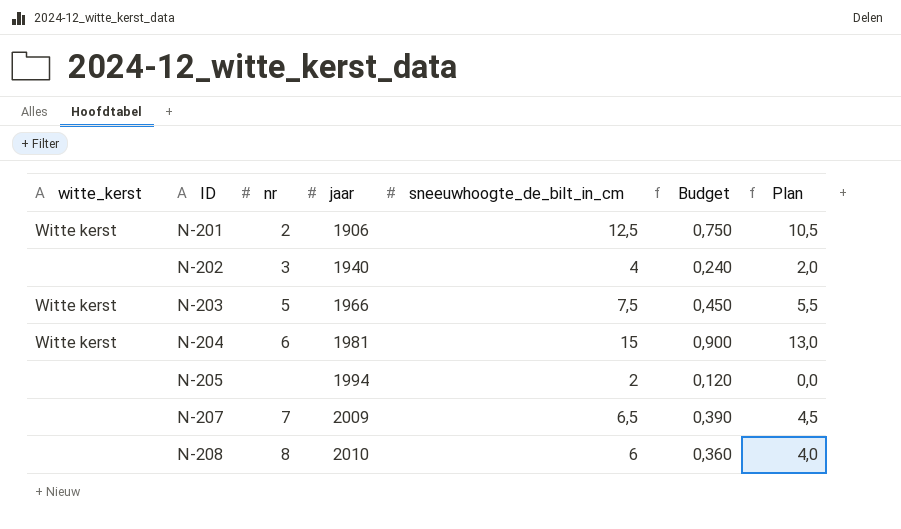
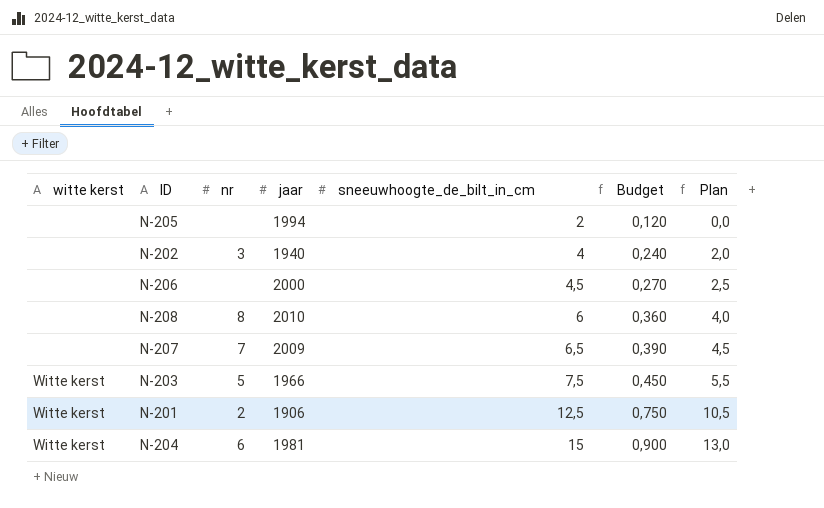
row order: ID ascending -> sneeuwhoogte_de_bilt_in_cm ascending
column name: witte_kerst -> witte kerst
row N-206: none -> none | none | 2000 | 4,5 | 0,270 | 2,5

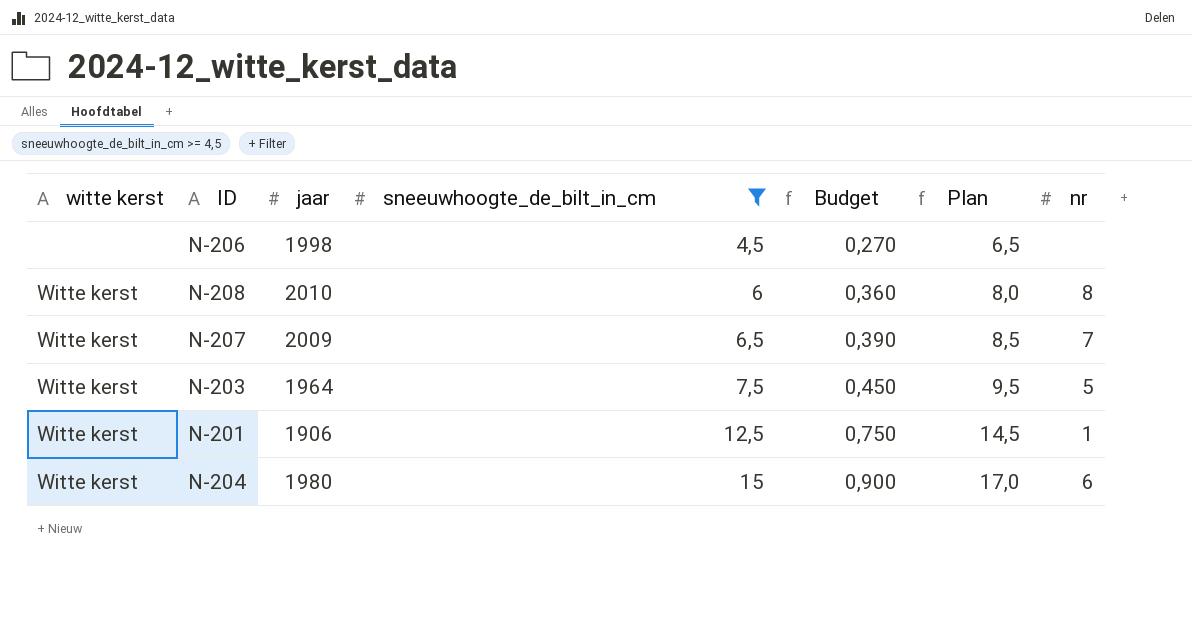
filter: none -> sneeuwhoogte_de_bilt_in_cm >= 4,5
column Plan | formula: [sneeuwhoogte_de_bilt_in_cm] - 2 -> [sneeuwhoogte_de_bilt_in_cm] + 2
column nr | position: 3 -> 7
N-206 | jaar: 2000 -> 1998
N-208 | witte kerst: none -> Witte kerst
N-207 | witte kerst: none -> Witte kerst
N-203 | jaar: 1966 -> 1964
N-201 | nr: 2 -> 1
N-204 | jaar: 1981 -> 1980

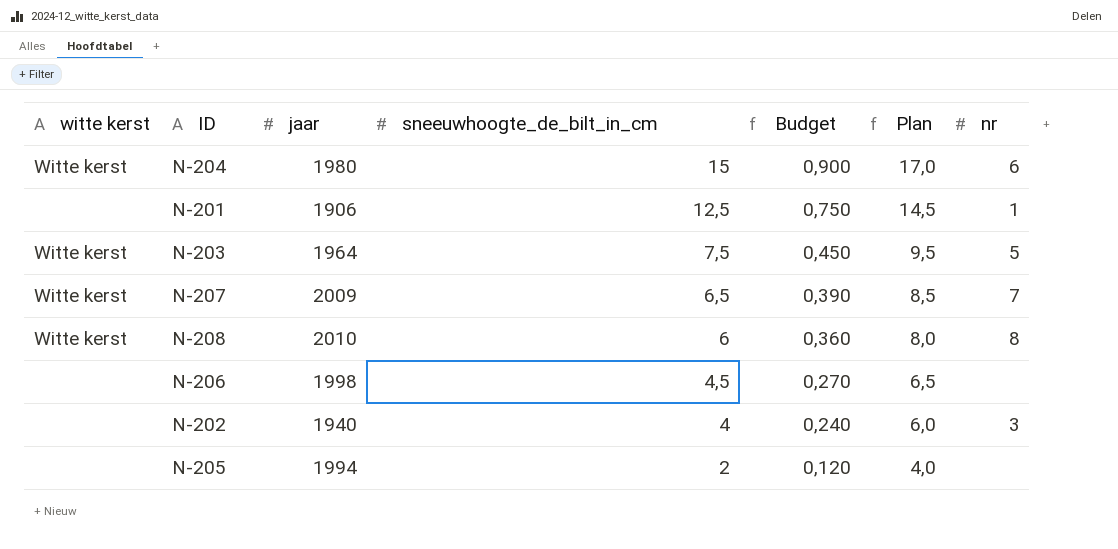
filter: sneeuwhoogte_de_bilt_in_cm >= 4,5 -> none
row order: sneeuwhoogte_de_bilt_in_cm ascending -> sneeuwhoogte_de_bilt_in_cm descending
N-201 | witte kerst: Witte kerst -> none

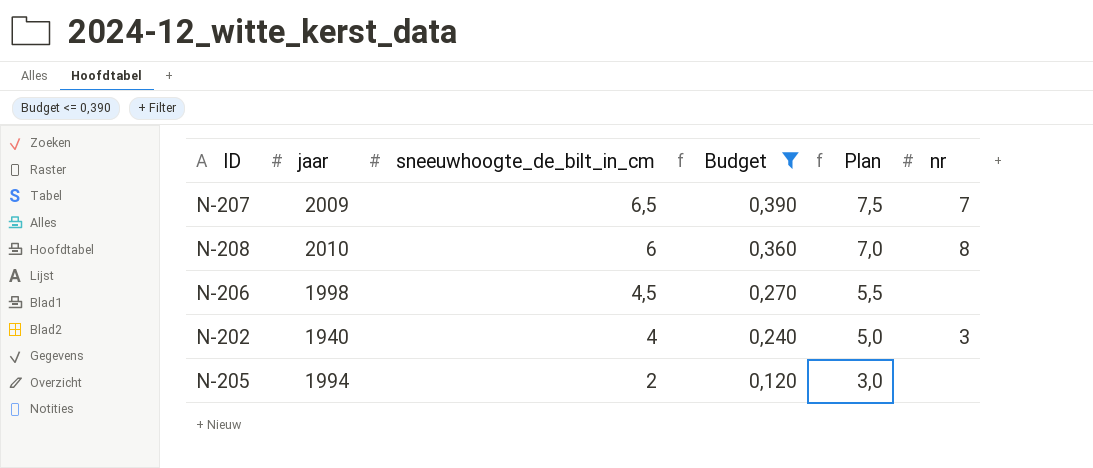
filter: none -> Budget <= 0,390
column witte kerst | position: 1 -> none
column Plan | formula: [sneeuwhoogte_de_bilt_in_cm] + 2 -> [sneeuwhoogte_de_bilt_in_cm] + 1

